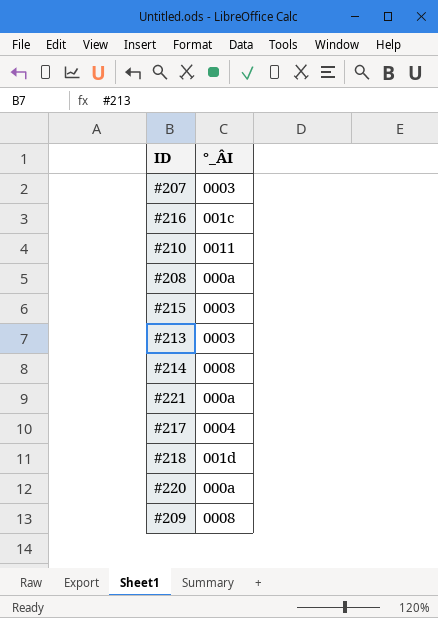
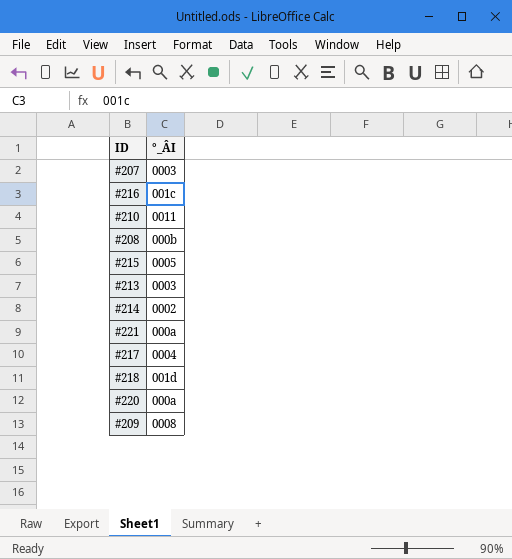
#208 | °_ÂI: 000a -> 000b
#215 | °_ÂI: 0003 -> 0005
#214 | °_ÂI: 0008 -> 0002

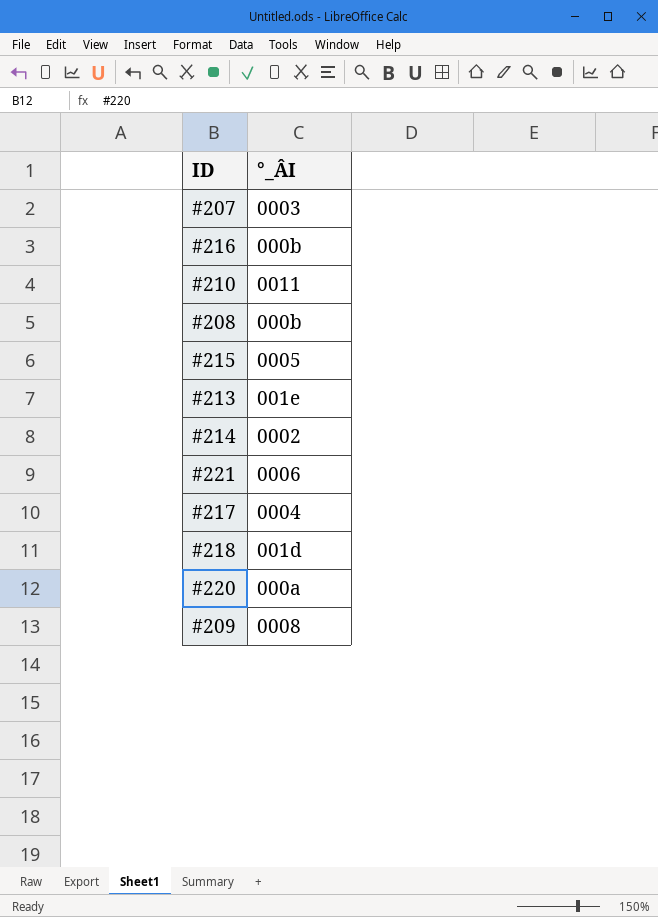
#216 | °_ÂI: 001c -> 000b
#213 | °_ÂI: 0003 -> 001e
#221 | °_ÂI: 000a -> 0006

